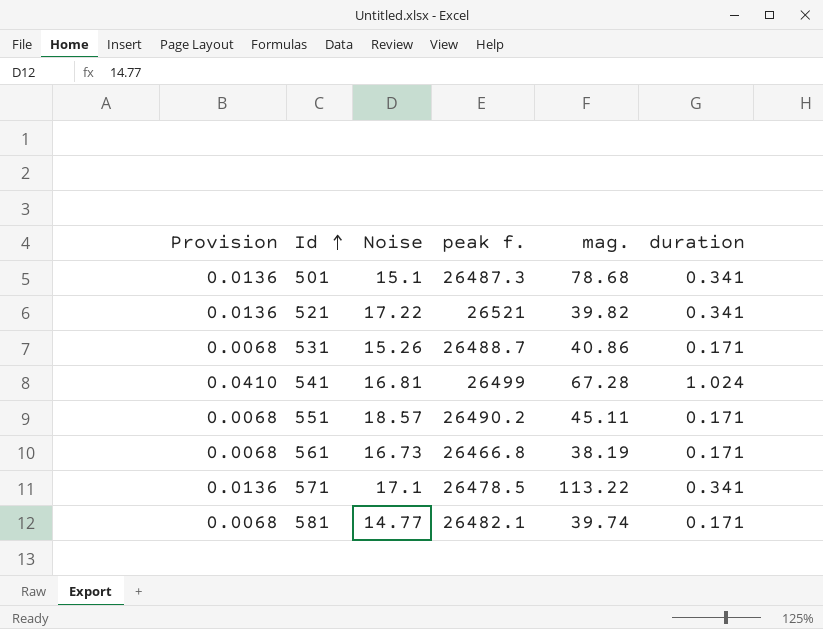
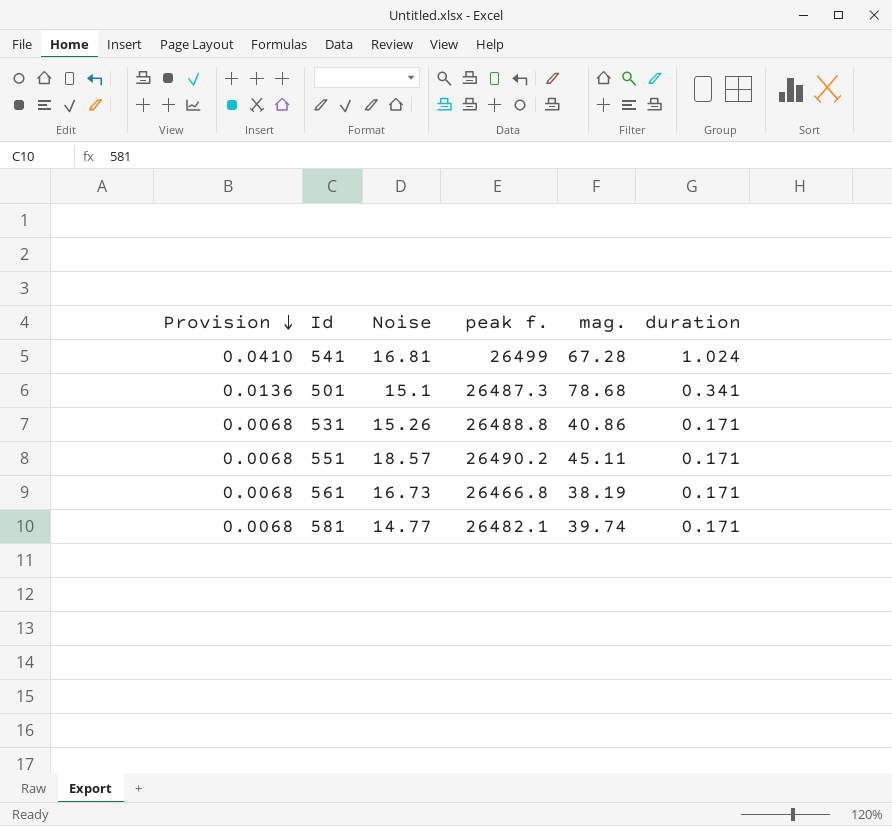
row order: Id ascending -> Provision descending
row 521: 0.0136 | 17.22 | 26521 | 39.82 | 0.341 -> none
row 571: 0.0136 | 17.1 | 26478.5 | 113.22 | 0.341 -> none
531 | peak f.: 26488.7 -> 26488.8

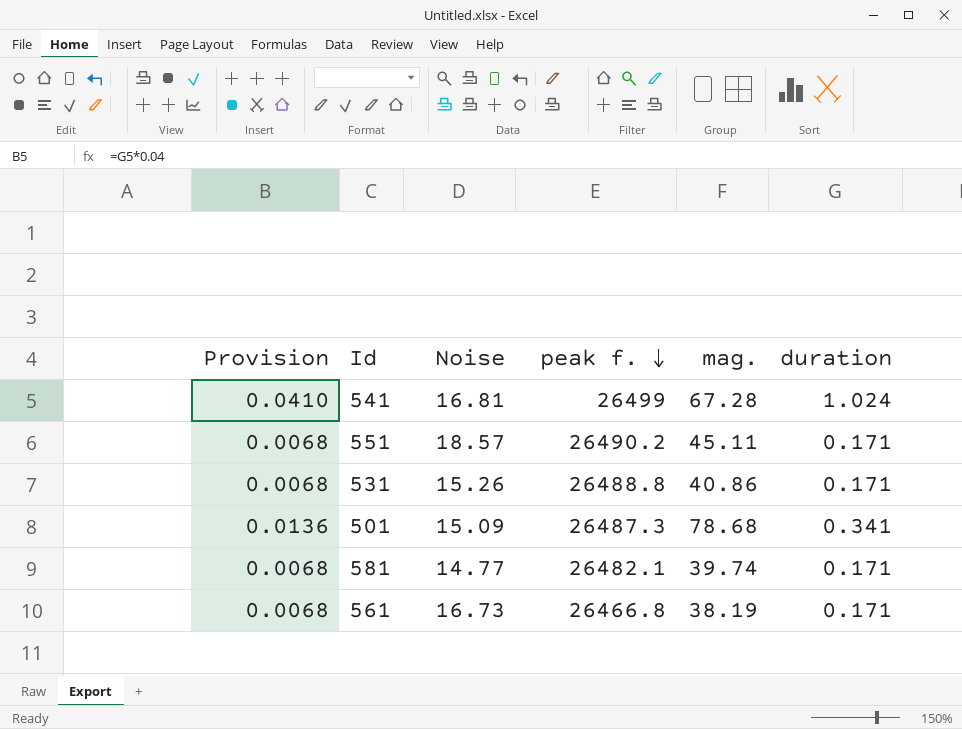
row order: Provision descending -> peak f. descending
501 | Noise: 15.1 -> 15.09

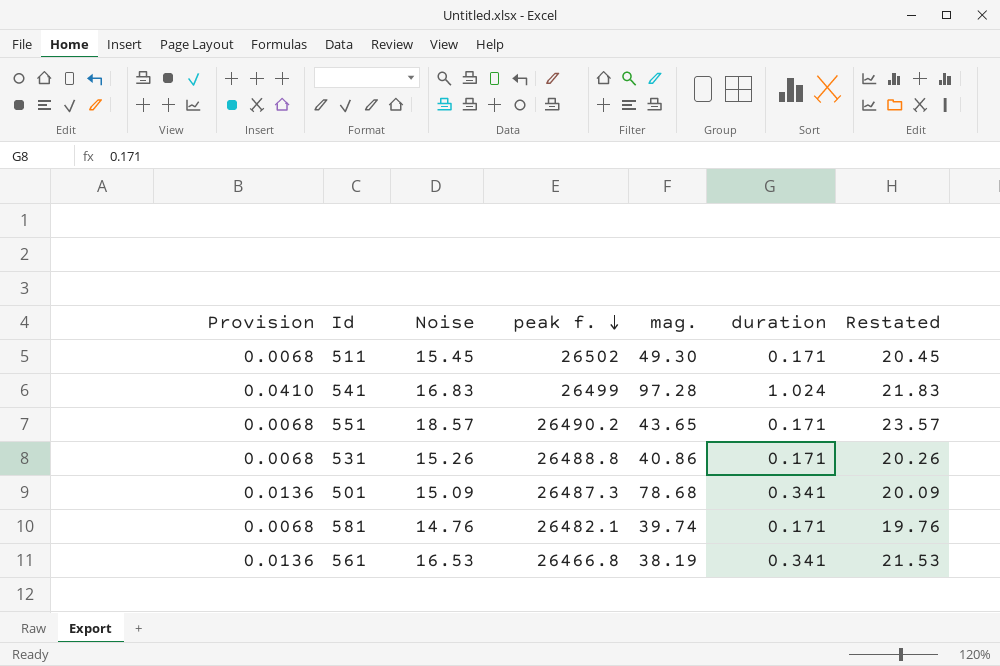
column Restated | formula: none -> [Noise] + 5
row 511: none -> 0.0068 | 15.45 | 26502 | 49.30 | 0.171 | 20.45
541 | Noise: 16.81 -> 16.83
541 | mag.: 67.28 -> 97.28
551 | mag.: 45.11 -> 43.65
581 | Noise: 14.77 -> 14.76
561 | Provision: 0.0068 -> 0.0136
561 | Noise: 16.73 -> 16.53
561 | duration: 0.171 -> 0.341

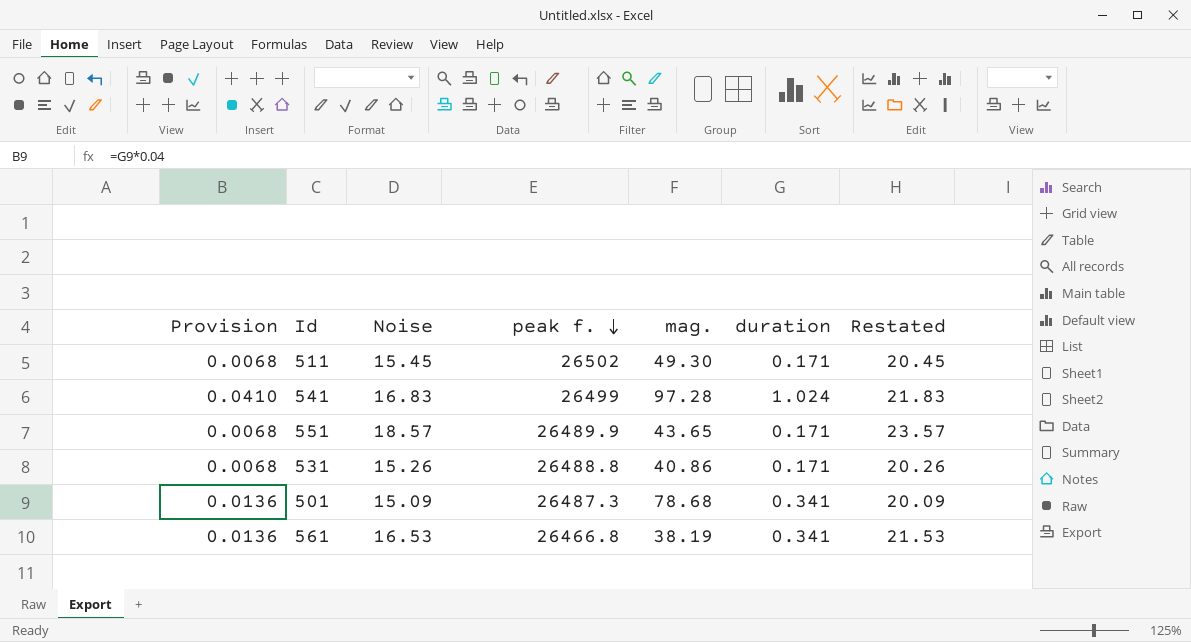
row 581: 0.0068 | 14.76 | 26482.1 | 39.74 | 0.171 | 19.76 -> none
551 | peak f.: 26490.2 -> 26489.9

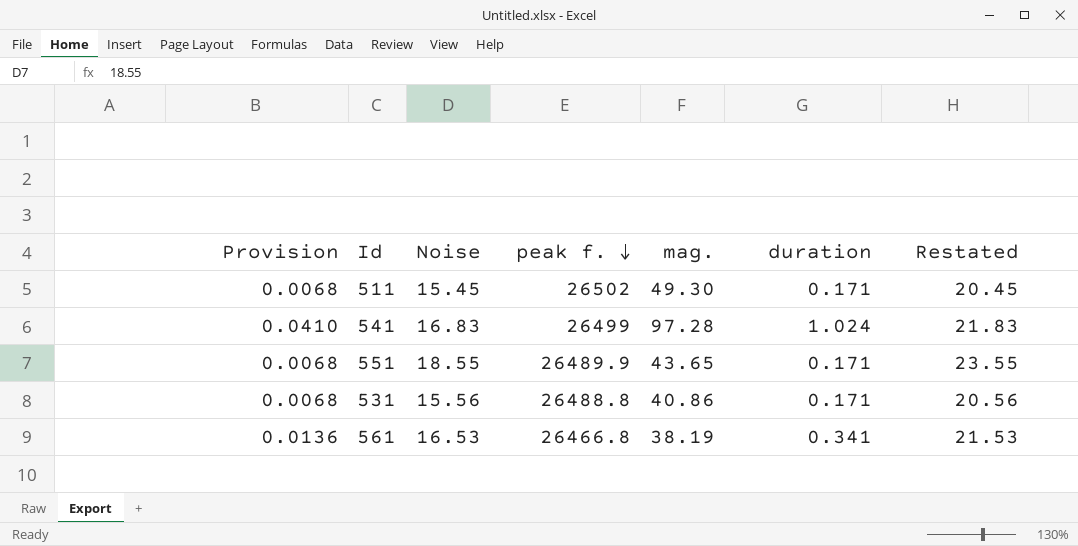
row 501: 0.0136 | 15.09 | 26487.3 | 78.68 | 0.341 | 20.09 -> none
551 | Noise: 18.57 -> 18.55
551 | Restated: 23.57 -> 23.55
531 | Noise: 15.26 -> 15.56
531 | Restated: 20.26 -> 20.56

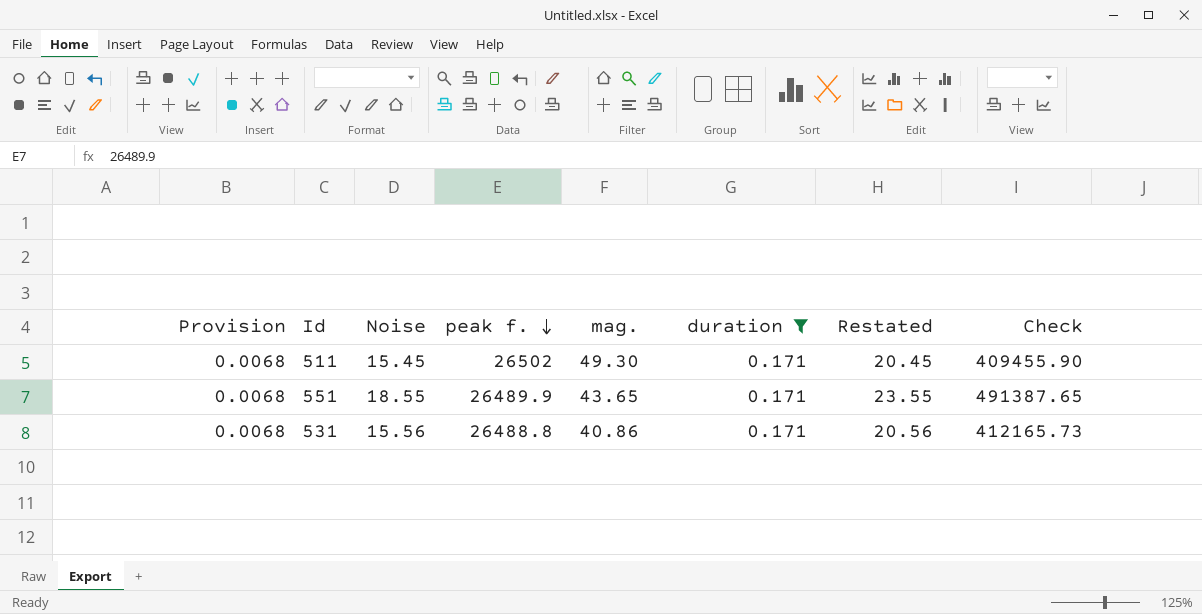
filter: none -> duration = 0.171
column Check | formula: none -> [Noise] * [peak f.]

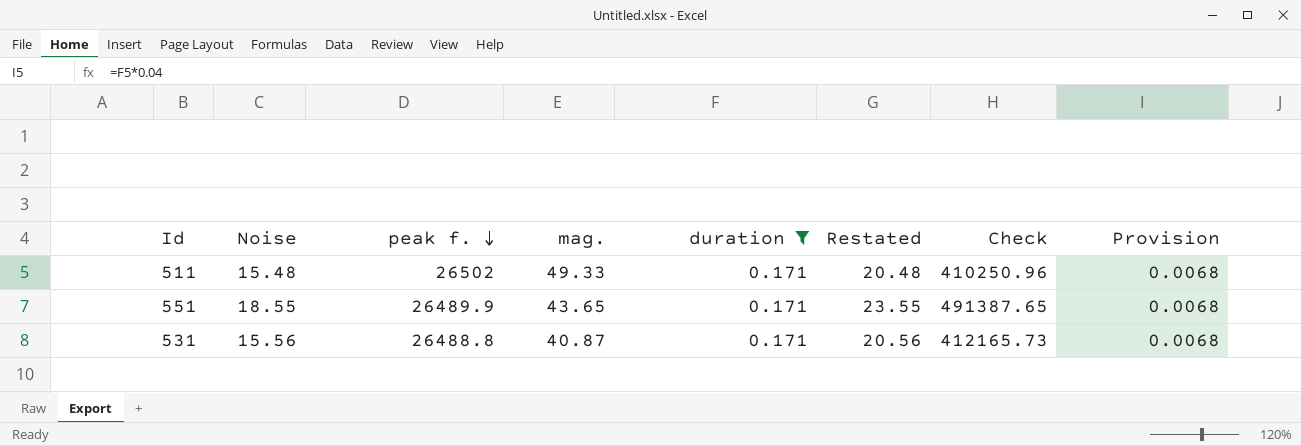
column Provision | position: 1 -> 8
511 | Noise: 15.45 -> 15.48
511 | mag.: 49.30 -> 49.33
511 | Restated: 20.45 -> 20.48
511 | Check: 409455.90 -> 410250.96
531 | mag.: 40.86 -> 40.87

